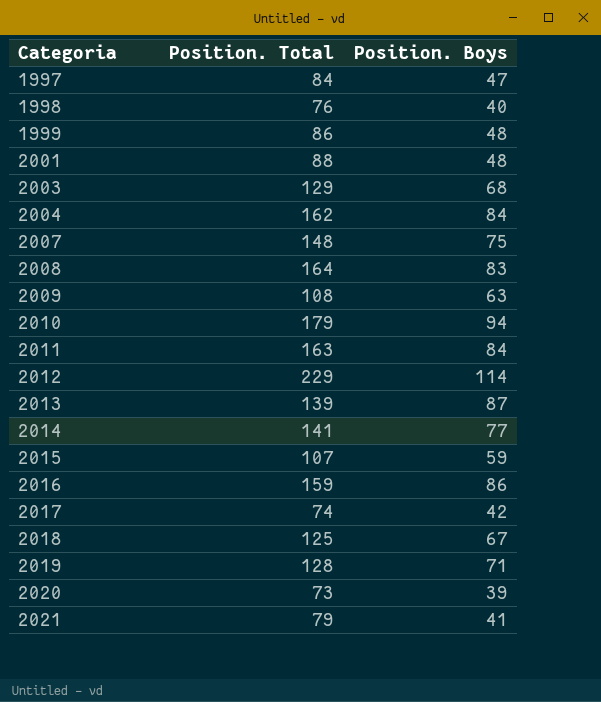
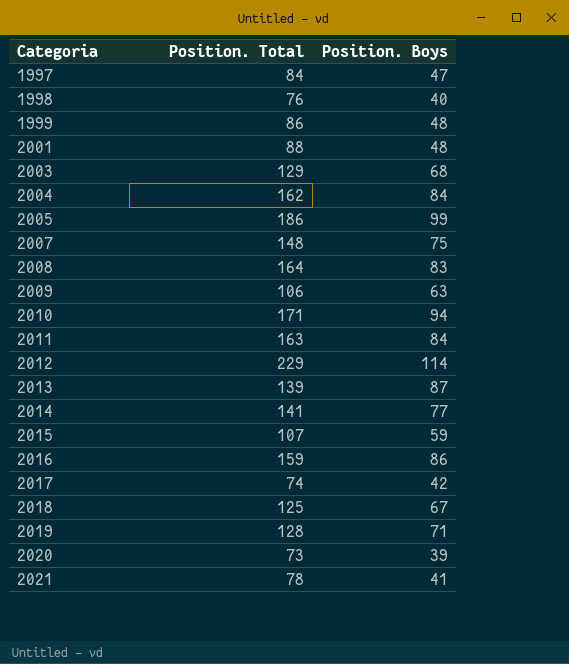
row 2005: none -> 186 | 99
2009 | Position. Total: 108 -> 106
2010 | Position. Total: 179 -> 171
2021 | Position. Total: 79 -> 78

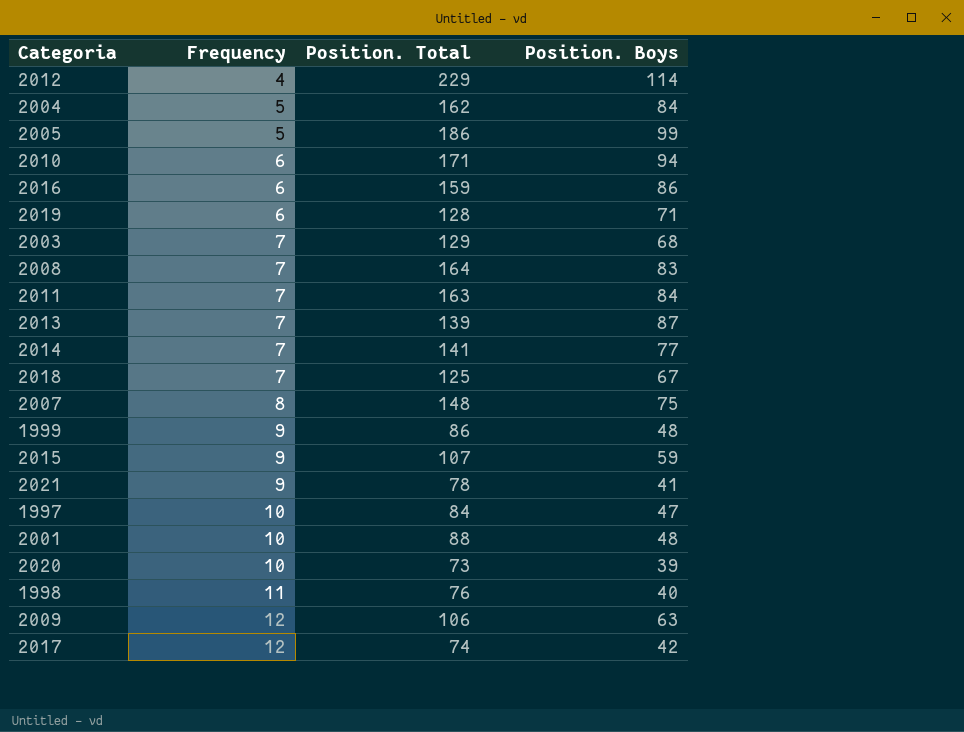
row order: Categoria ascending -> Frequency ascending
column Frequency | position: none -> 2

